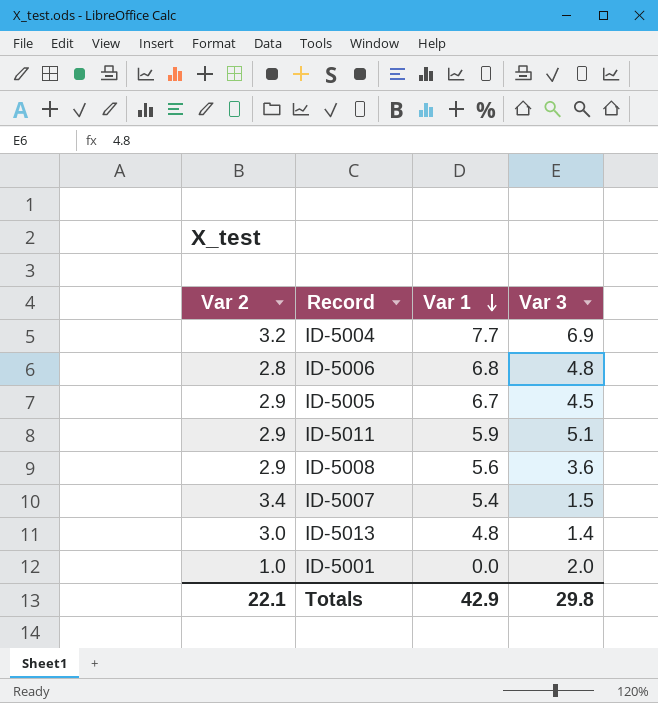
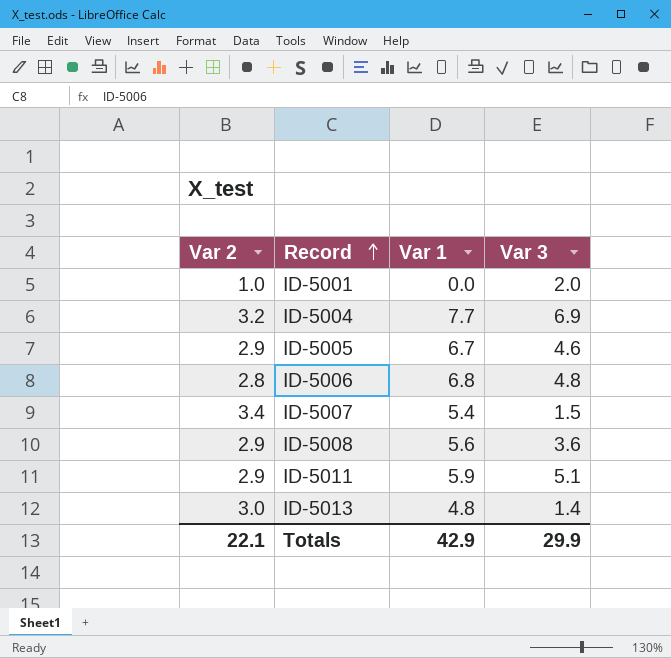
row order: Var 1 descending -> Record ascending
ID-5005 | Var 3: 4.5 -> 4.6
Totals | Var 3: 29.8 -> 29.9

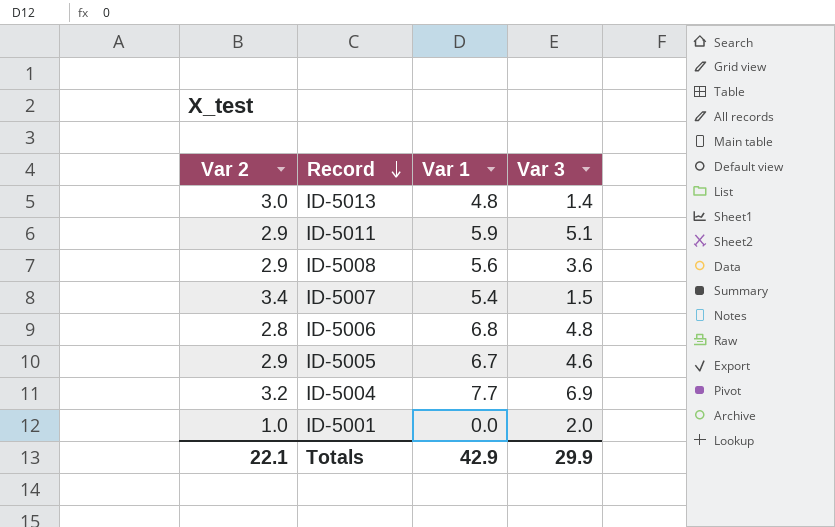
row order: Record ascending -> Record descending

